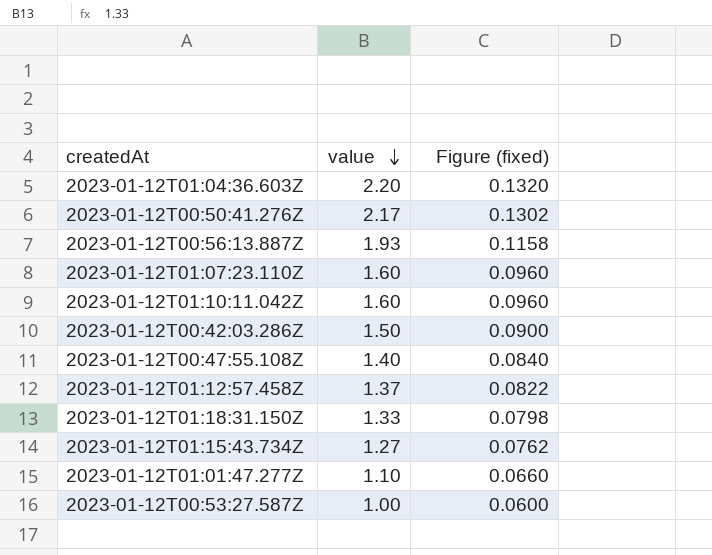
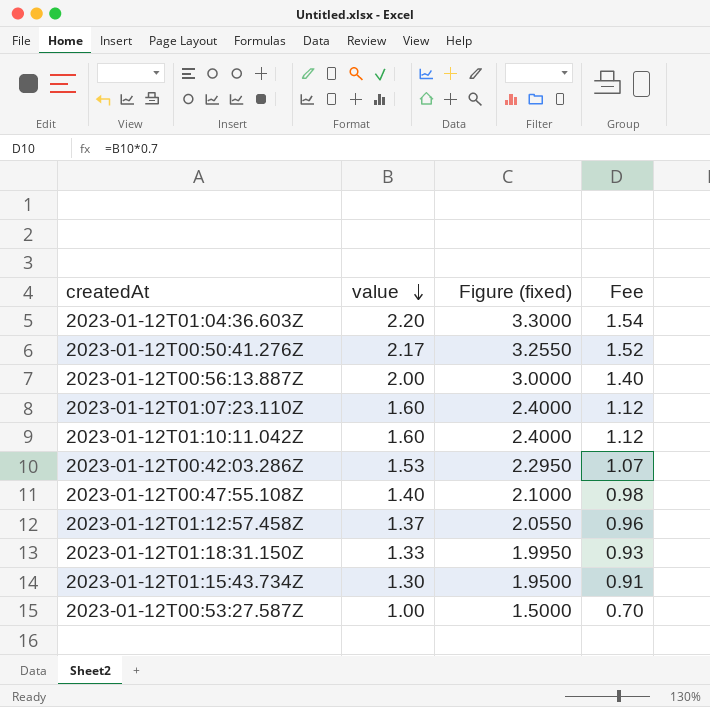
column Figure (fixed) | formula: [value] * 0.06 -> [value] * 1.5
column Fee | formula: none -> [value] * 0.7
row 2023-01-12T01:01:47.277Z: 1.10 | 0.0660 -> none
2023-01-12T00:56:13.887Z | value: 1.93 -> 2.00
2023-01-12T00:42:03.286Z | value: 1.50 -> 1.53
2023-01-12T01:15:43.734Z | value: 1.27 -> 1.30

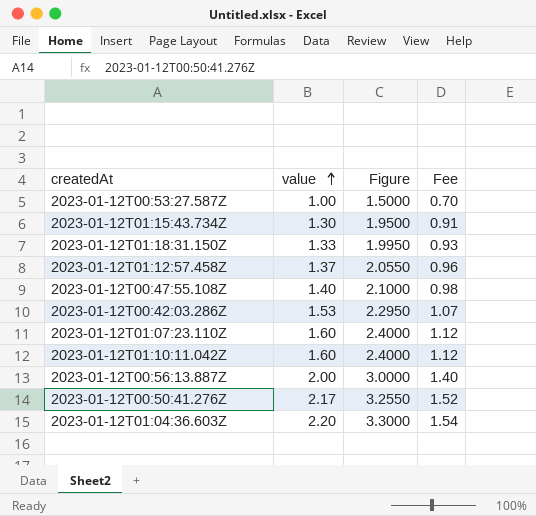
row order: value descending -> value ascending
column name: Figure (fixed) -> Figure

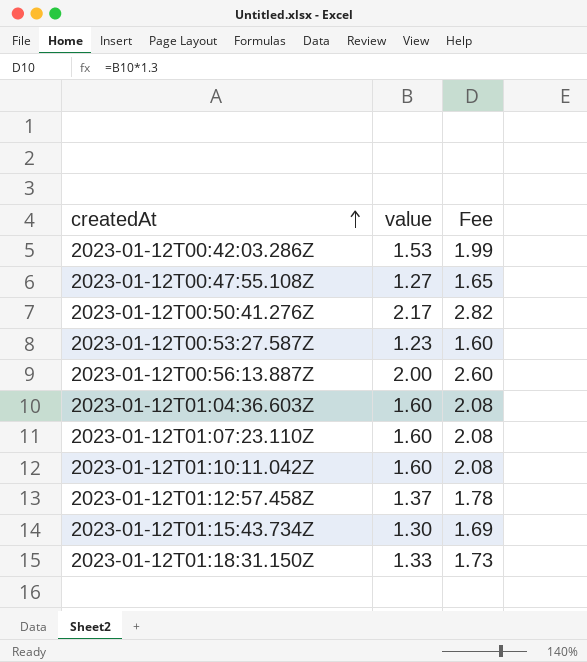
row order: value ascending -> createdAt ascending
column Figure | formula: [value] * 1.5 -> none
column Fee | formula: [value] * 0.7 -> [value] * 1.3
2023-01-12T00:47:55.108Z | value: 1.40 -> 1.27
2023-01-12T00:53:27.587Z | value: 1.00 -> 1.23
2023-01-12T01:04:36.603Z | value: 2.20 -> 1.60

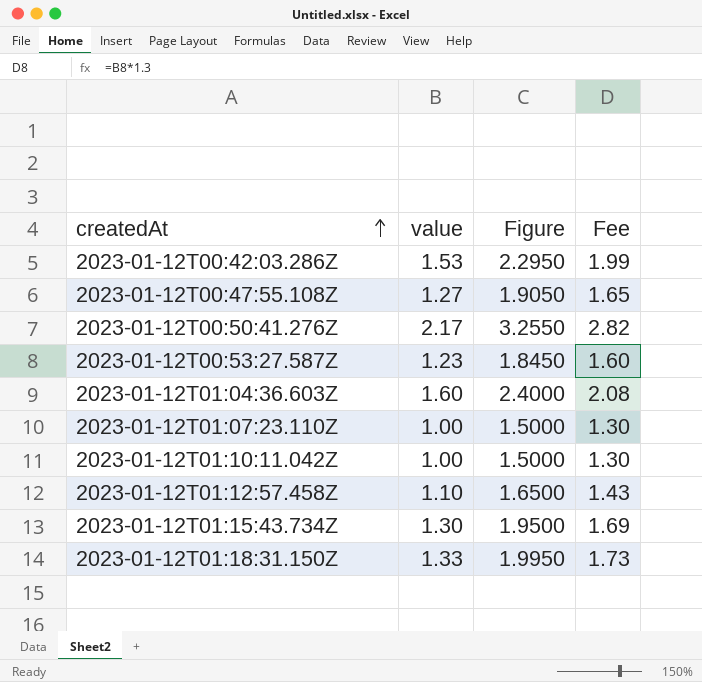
column Figure | formula: none -> [value] * 1.5
row 2023-01-12T00:56:13.887Z: 2.00 | 2.60 -> none
2023-01-12T01:07:23.110Z | value: 1.60 -> 1.00
2023-01-12T01:07:23.110Z | Fee: 2.08 -> 1.30
2023-01-12T01:10:11.042Z | value: 1.60 -> 1.00
2023-01-12T01:10:11.042Z | Fee: 2.08 -> 1.30
2023-01-12T01:12:57.458Z | value: 1.37 -> 1.10
2023-01-12T01:12:57.458Z | Fee: 1.78 -> 1.43

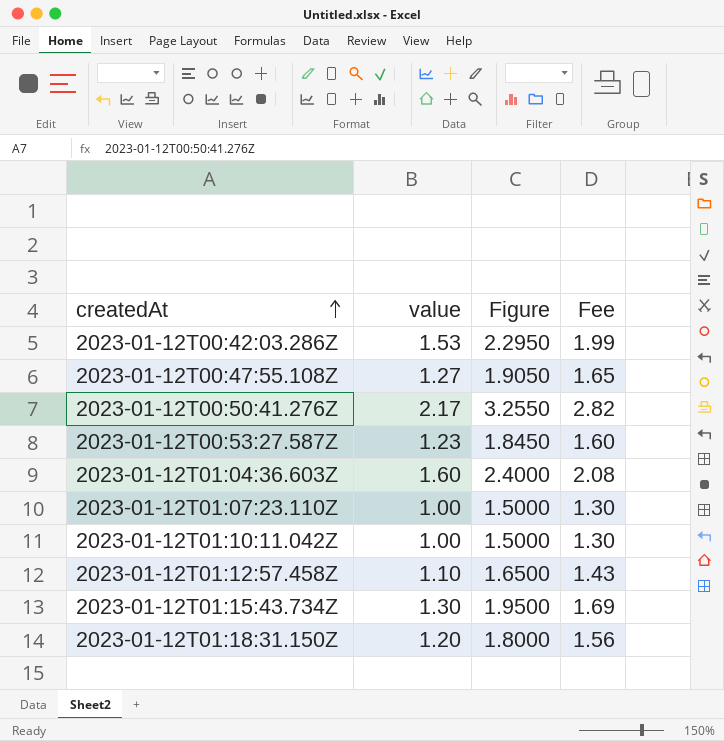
2023-01-12T01:18:31.150Z | value: 1.33 -> 1.20
2023-01-12T01:18:31.150Z | Figure: 1.9950 -> 1.8000
2023-01-12T01:18:31.150Z | Fee: 1.73 -> 1.56

